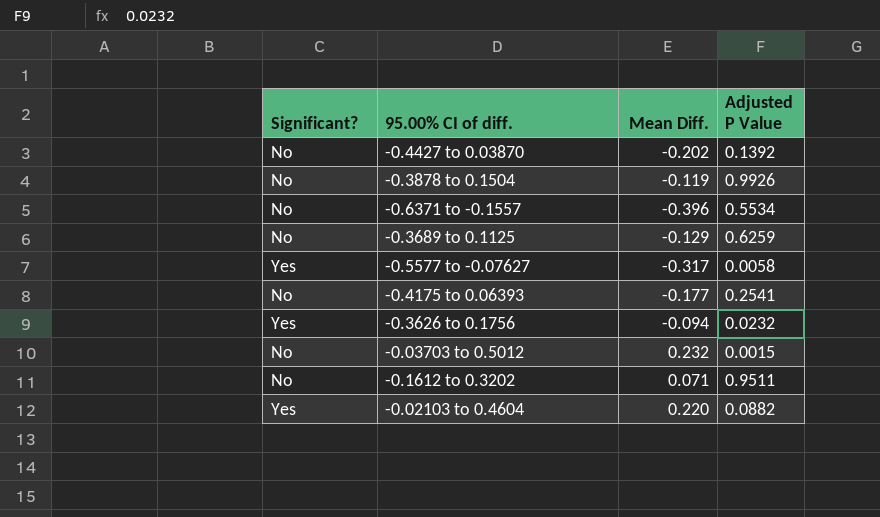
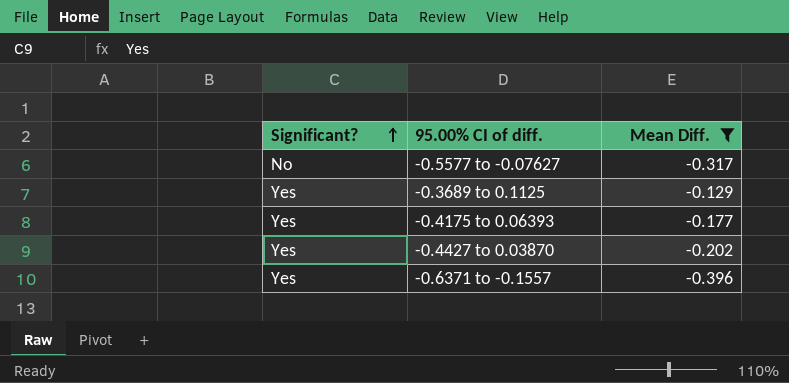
filter: none -> Mean Diff. <= -0.129
row order: none -> Significant? ascending
column Adjusted P Value | position: 4 -> none
-0.5577 to -0.07627 | Significant?: Yes -> No
-0.3689 to 0.1125 | Significant?: No -> Yes
-0.4175 to 0.06393 | Significant?: No -> Yes
-0.4427 to 0.03870 | Significant?: No -> Yes
-0.6371 to -0.1557 | Significant?: No -> Yes

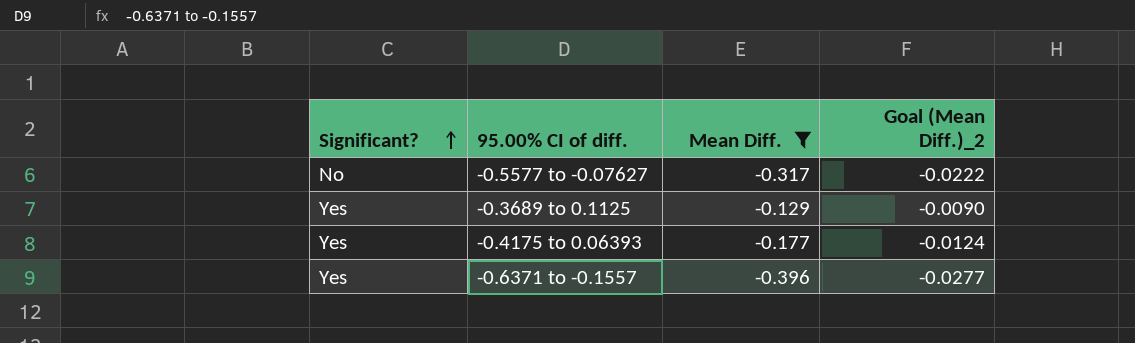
column Goal (Mean Diff.)_2 | formula: none -> [Mean Diff.] * 0.07
row -0.4427 to 0.03870: Yes | -0.202 -> none

